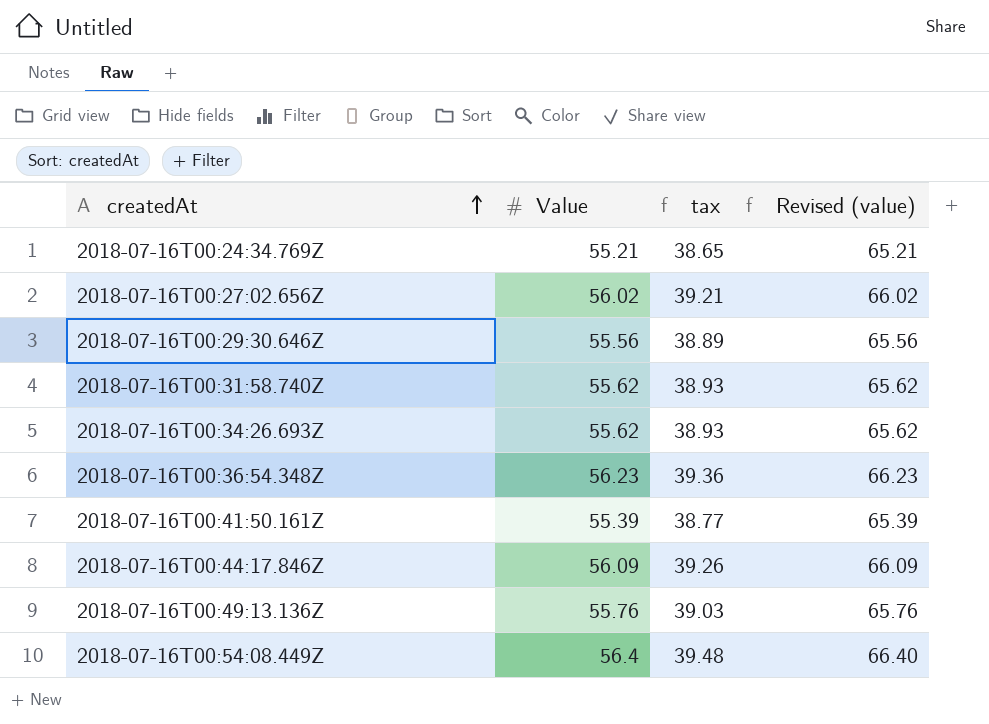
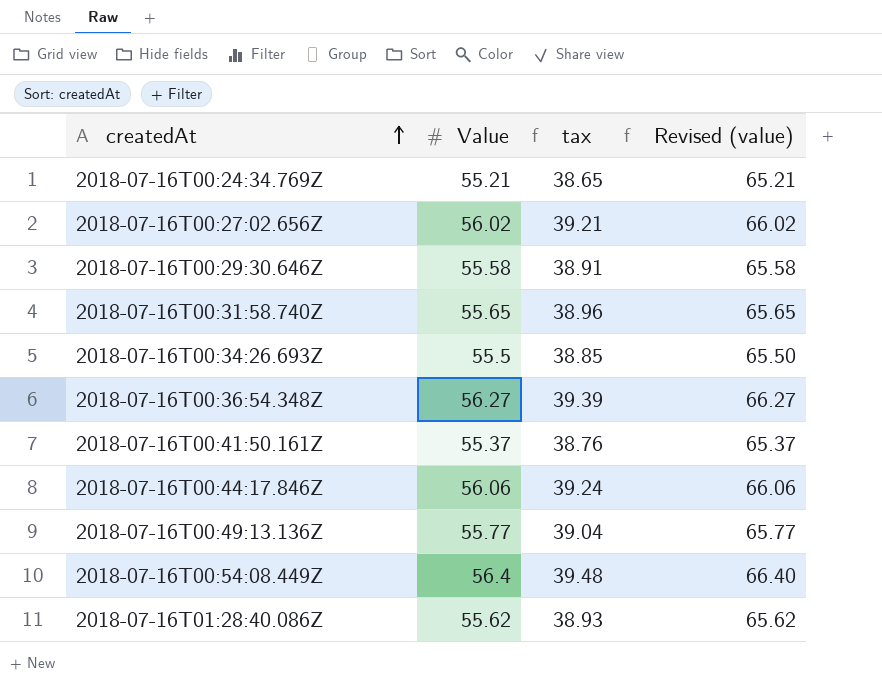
2018-07-16T00:29:30.646Z | Value: 55.56 -> 55.58
2018-07-16T00:29:30.646Z | tax: 38.89 -> 38.91
2018-07-16T00:29:30.646Z | Revised (value): 65.56 -> 65.58
2018-07-16T00:31:58.740Z | Value: 55.62 -> 55.65
2018-07-16T00:31:58.740Z | tax: 38.93 -> 38.96
2018-07-16T00:31:58.740Z | Revised (value): 65.62 -> 65.65
2018-07-16T00:34:26.693Z | Value: 55.62 -> 55.5
2018-07-16T00:34:26.693Z | tax: 38.93 -> 38.85
2018-07-16T00:34:26.693Z | Revised (value): 65.62 -> 65.50
2018-07-16T00:36:54.348Z | Value: 56.23 -> 56.27
2018-07-16T00:36:54.348Z | tax: 39.36 -> 39.39
2018-07-16T00:36:54.348Z | Revised (value): 66.23 -> 66.27
2018-07-16T00:41:50.161Z | Value: 55.39 -> 55.37
2018-07-16T00:41:50.161Z | tax: 38.77 -> 38.76
2018-07-16T00:41:50.161Z | Revised (value): 65.39 -> 65.37
2018-07-16T00:44:17.846Z | Value: 56.09 -> 56.06
2018-07-16T00:44:17.846Z | tax: 39.26 -> 39.24
2018-07-16T00:44:17.846Z | Revised (value): 66.09 -> 66.06
2018-07-16T00:49:13.136Z | Value: 55.76 -> 55.77
2018-07-16T00:49:13.136Z | tax: 39.03 -> 39.04
2018-07-16T00:49:13.136Z | Revised (value): 65.76 -> 65.77
row 2018-07-16T01:28:40.086Z: none -> 55.62 | 38.93 | 65.62

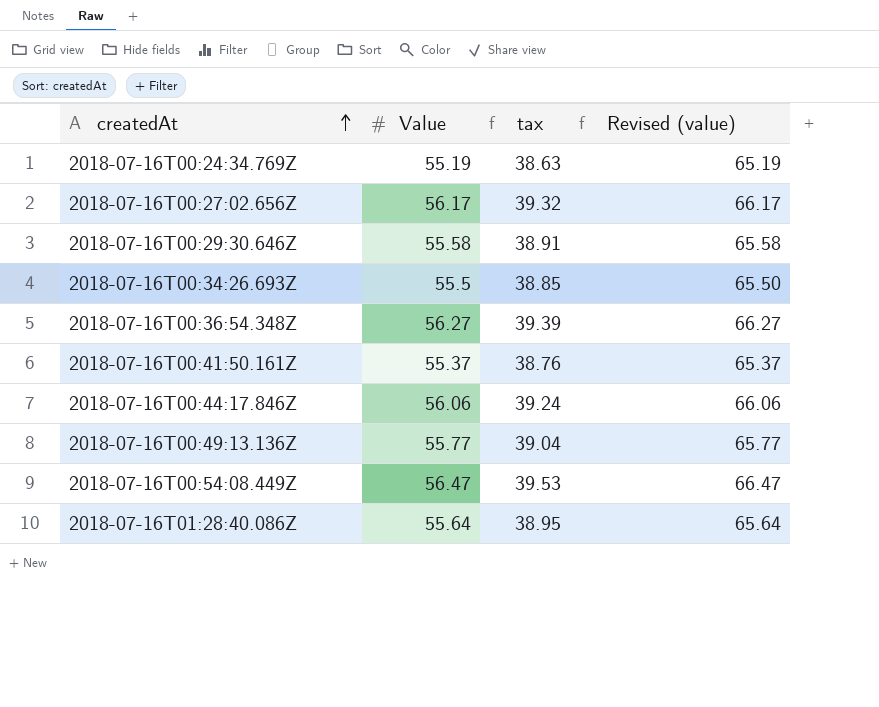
row 2018-07-16T00:31:58.740Z: 55.65 | 38.96 | 65.65 -> none
2018-07-16T00:24:34.769Z | Value: 55.21 -> 55.19
2018-07-16T00:24:34.769Z | tax: 38.65 -> 38.63
2018-07-16T00:24:34.769Z | Revised (value): 65.21 -> 65.19
2018-07-16T00:27:02.656Z | Value: 56.02 -> 56.17
2018-07-16T00:27:02.656Z | tax: 39.21 -> 39.32
2018-07-16T00:27:02.656Z | Revised (value): 66.02 -> 66.17
2018-07-16T00:54:08.449Z | Value: 56.4 -> 56.47
2018-07-16T00:54:08.449Z | tax: 39.48 -> 39.53
2018-07-16T00:54:08.449Z | Revised (value): 66.40 -> 66.47
2018-07-16T01:28:40.086Z | Value: 55.62 -> 55.64
2018-07-16T01:28:40.086Z | tax: 38.93 -> 38.95
2018-07-16T01:28:40.086Z | Revised (value): 65.62 -> 65.64

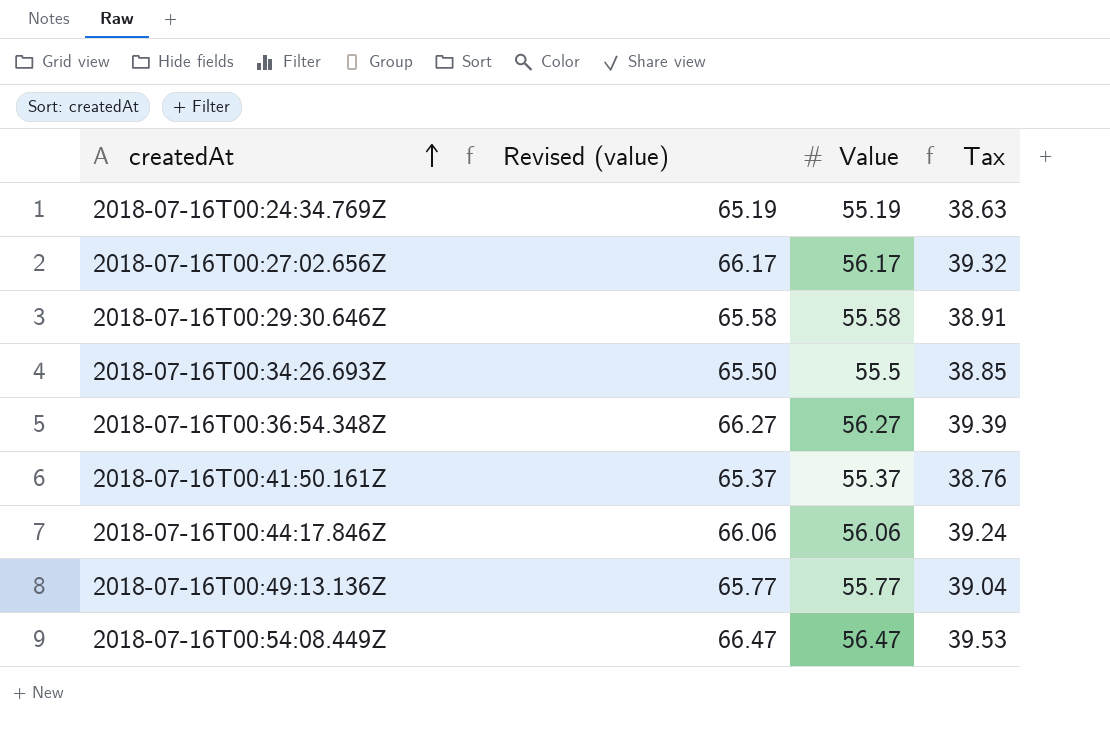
column Revised (value) | position: 4 -> 2
column name: tax -> Tax
row 2018-07-16T01:28:40.086Z: 55.64 | 38.95 | 65.64 -> none

